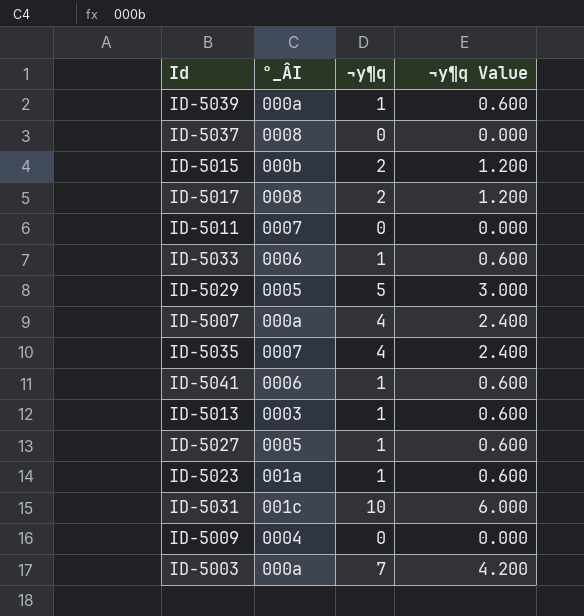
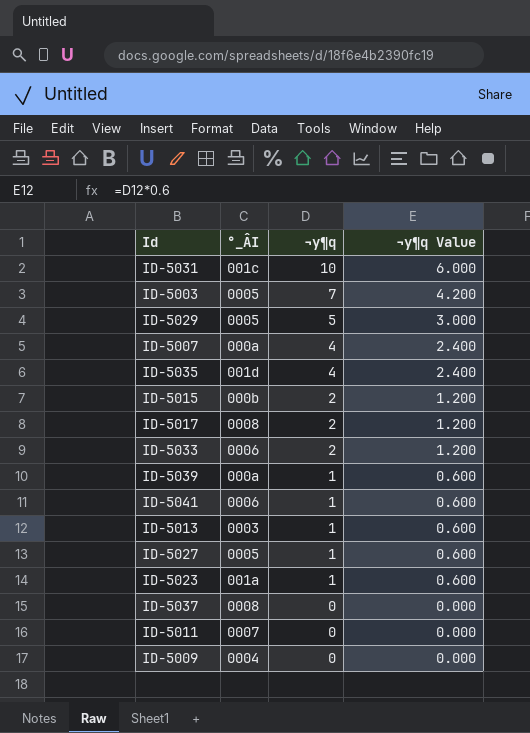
row order: none -> ¬y¶q descending
ID-5003 | °_ÂI: 000a -> 0005
ID-5035 | °_ÂI: 0007 -> 001d
ID-5033 | ¬y¶q: 1 -> 2
ID-5033 | ¬y¶q Value: 0.600 -> 1.200

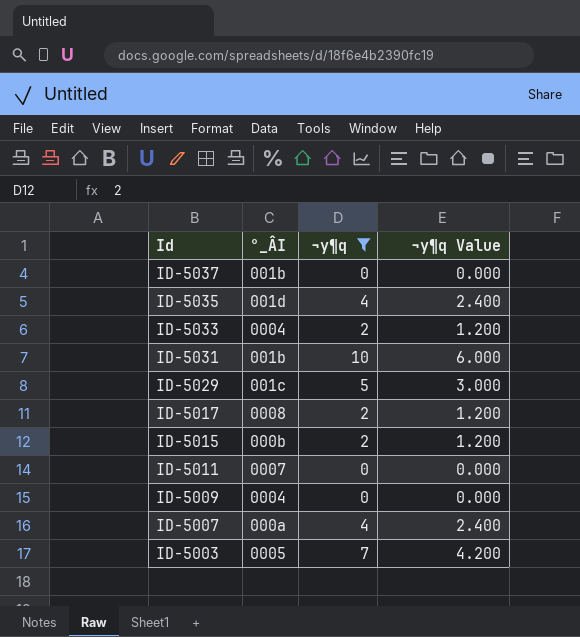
filter: none -> ¬y¶q != 1
row order: ¬y¶q descending -> Id descending
ID-5037 | °_ÂI: 0008 -> 001b
ID-5033 | °_ÂI: 0006 -> 0004
ID-5031 | °_ÂI: 001c -> 001b
ID-5029 | °_ÂI: 0005 -> 001c

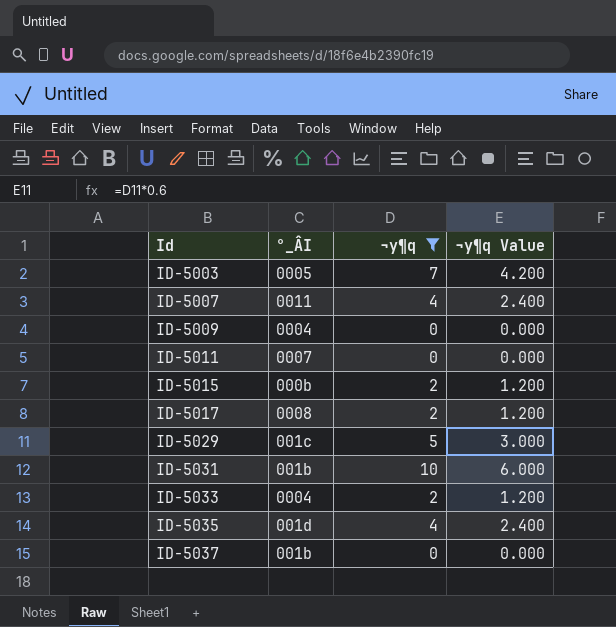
row order: Id descending -> Id ascending
ID-5007 | °_ÂI: 000a -> 0011

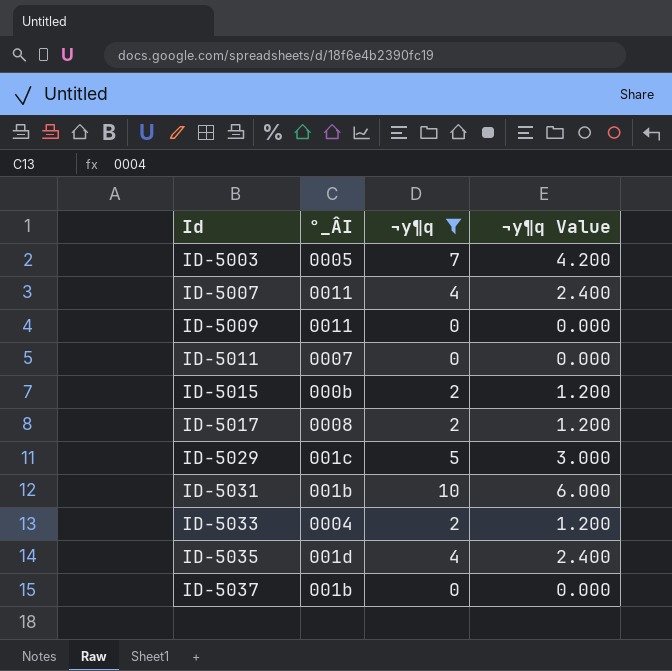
ID-5009 | °_ÂI: 0004 -> 0011

